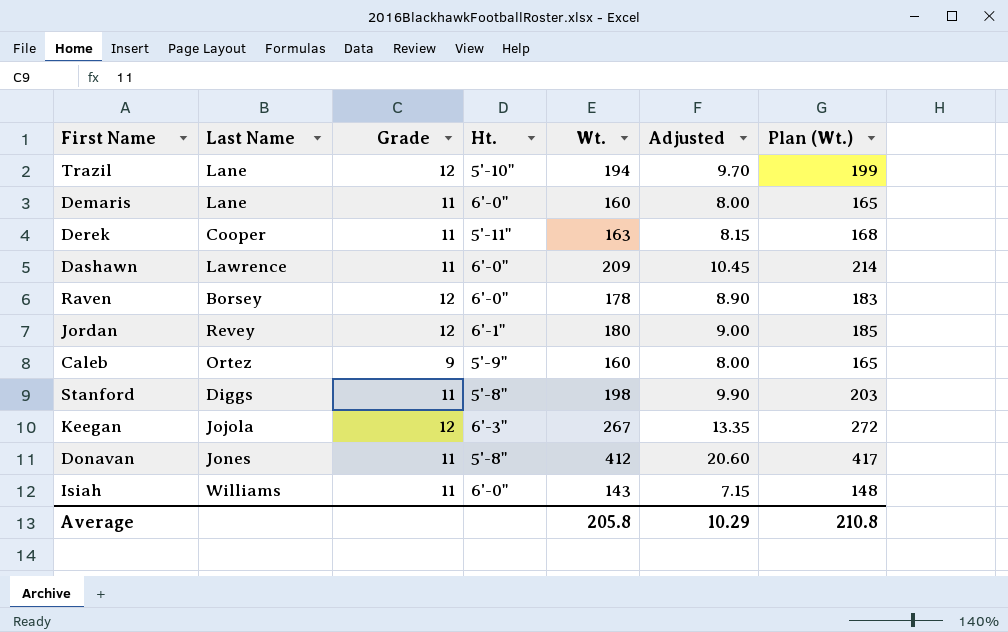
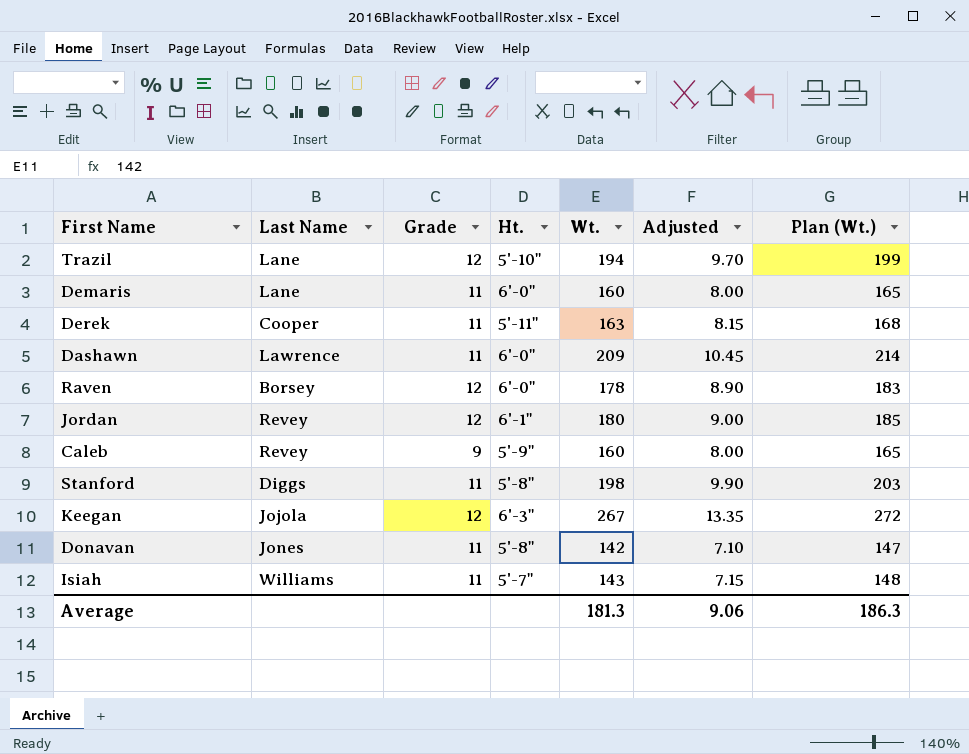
Caleb | Last Name: Ortez -> Revey
Donavan | Wt.: 412 -> 142
Donavan | Adjusted: 20.60 -> 7.10
Donavan | Plan (Wt.): 417 -> 147
Isiah | Ht.: 6'-0" -> 5'-7"
Average | Wt.: 205.8 -> 181.3
Average | Adjusted: 10.29 -> 9.06
Average | Plan (Wt.): 210.8 -> 186.3

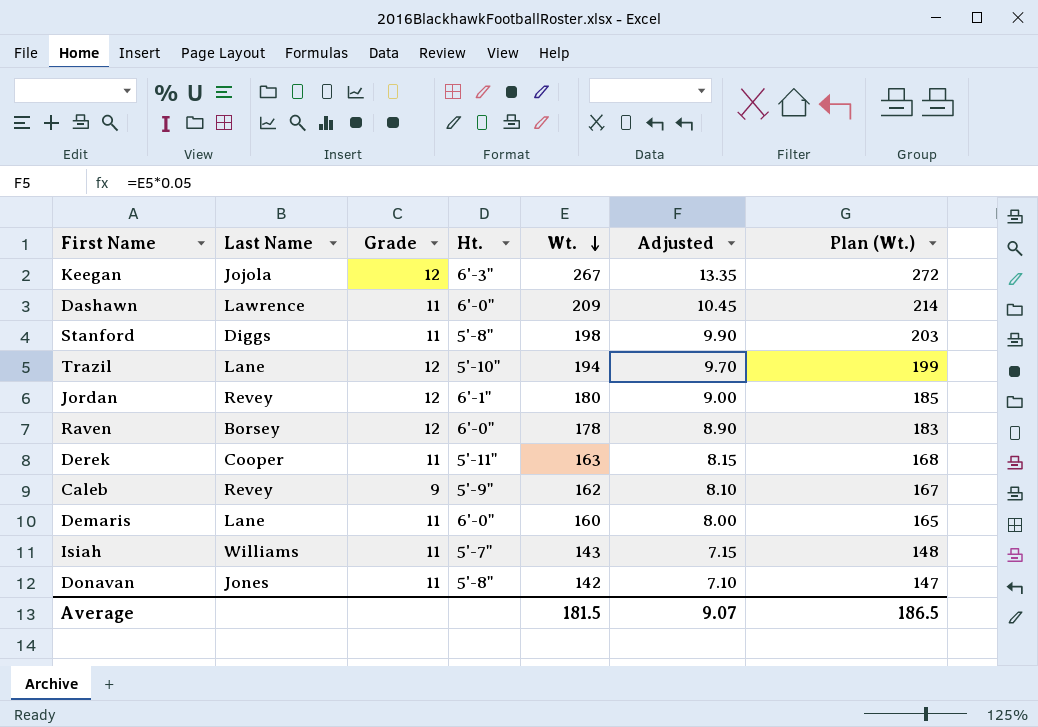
row order: none -> Wt. descending
Caleb | Wt.: 160 -> 162
Caleb | Adjusted: 8.00 -> 8.10
Caleb | Plan (Wt.): 165 -> 167
Average | Wt.: 181.3 -> 181.5
Average | Adjusted: 9.06 -> 9.07
Average | Plan (Wt.): 186.3 -> 186.5

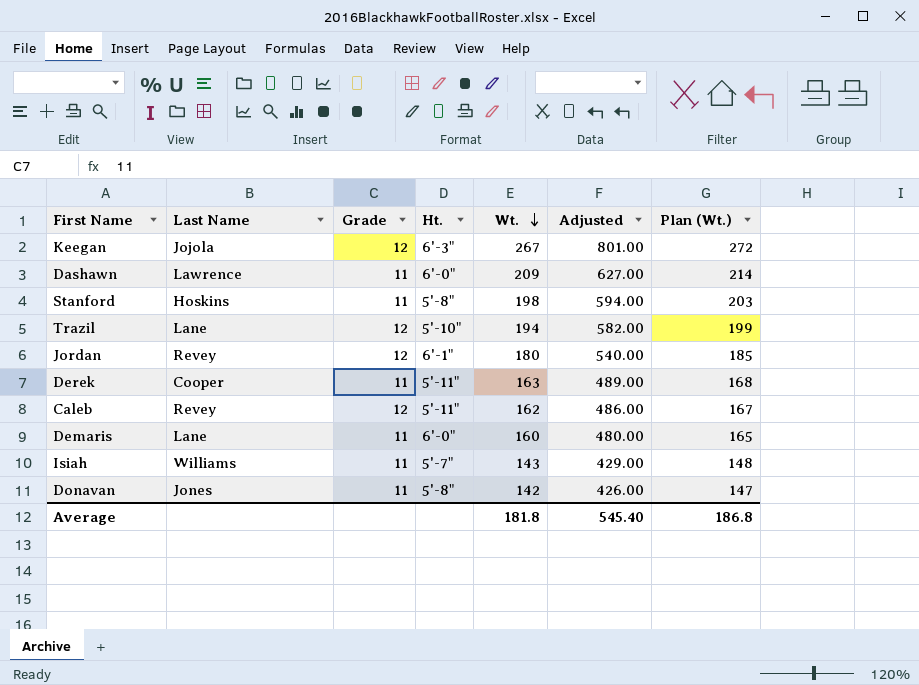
column Adjusted | formula: [Wt.] * 0.05 -> [Wt.] * 3
row Raven: Borsey | 12 | 6'-0" | 178 | 8.90 | 183 -> none
Stanford | Last Name: Diggs -> Hoskins
Caleb | Grade: 9 -> 12
Caleb | Ht.: 5'-9" -> 5'-11"
Average | Wt.: 181.5 -> 181.8
Average | Adjusted: 9.07 -> 545.40
Average | Plan (Wt.): 186.5 -> 186.8

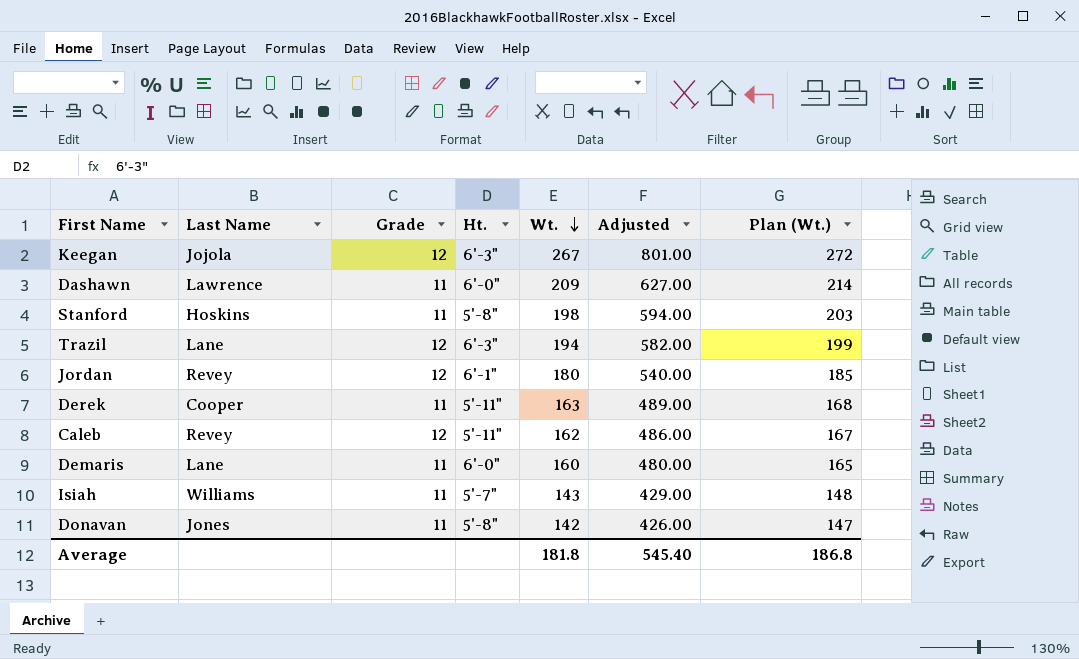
Trazil | Ht.: 5'-10" -> 6'-3"

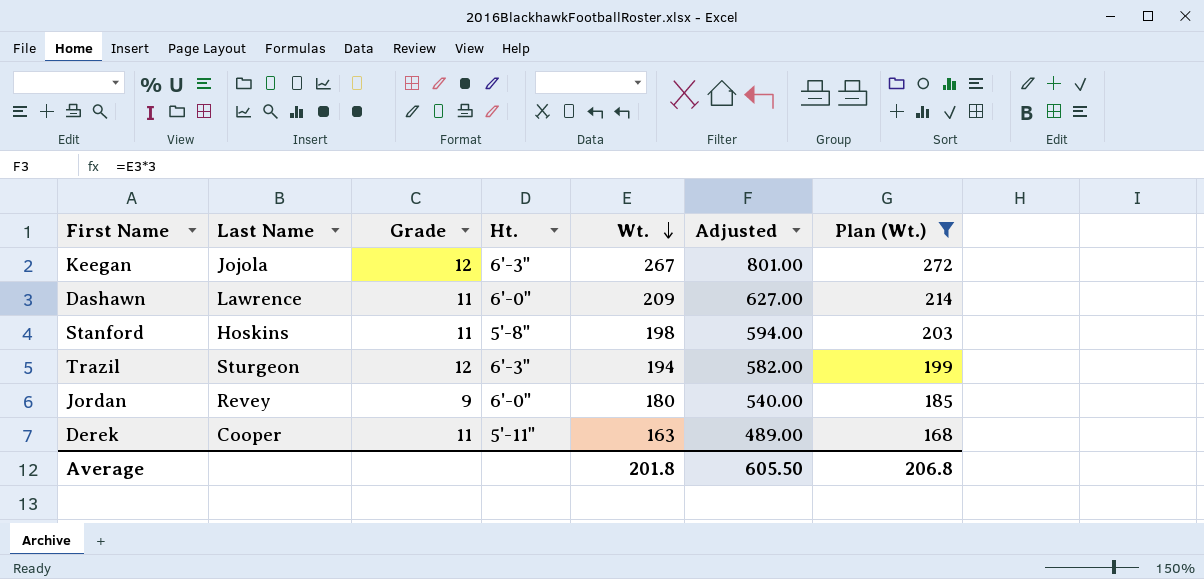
filter: none -> Plan (Wt.) >= 168
Trazil | Last Name: Lane -> Sturgeon
Jordan | Grade: 12 -> 9
Jordan | Ht.: 6'-1" -> 6'-0"
Average | Wt.: 181.8 -> 201.8
Average | Adjusted: 545.40 -> 605.50
Average | Plan (Wt.): 186.8 -> 206.8

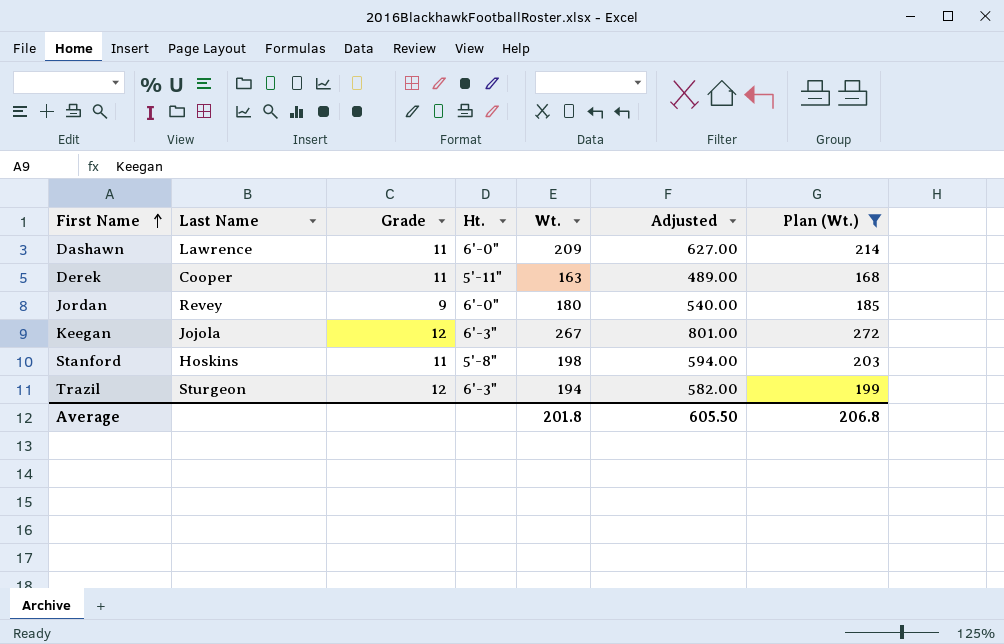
row order: Wt. descending -> First Name ascending

